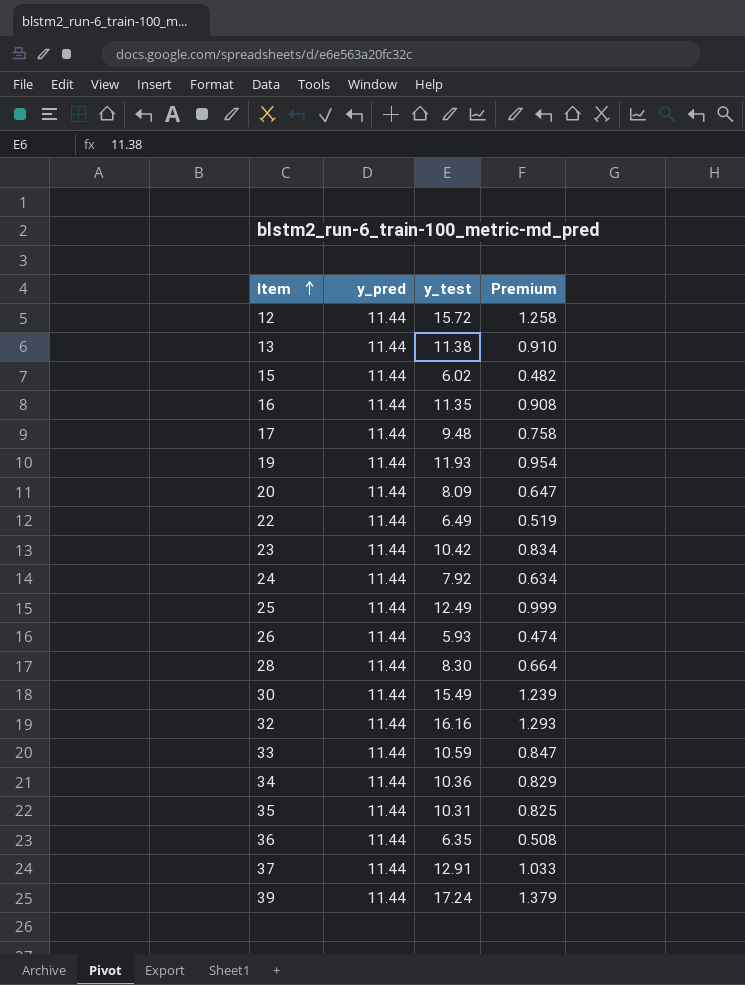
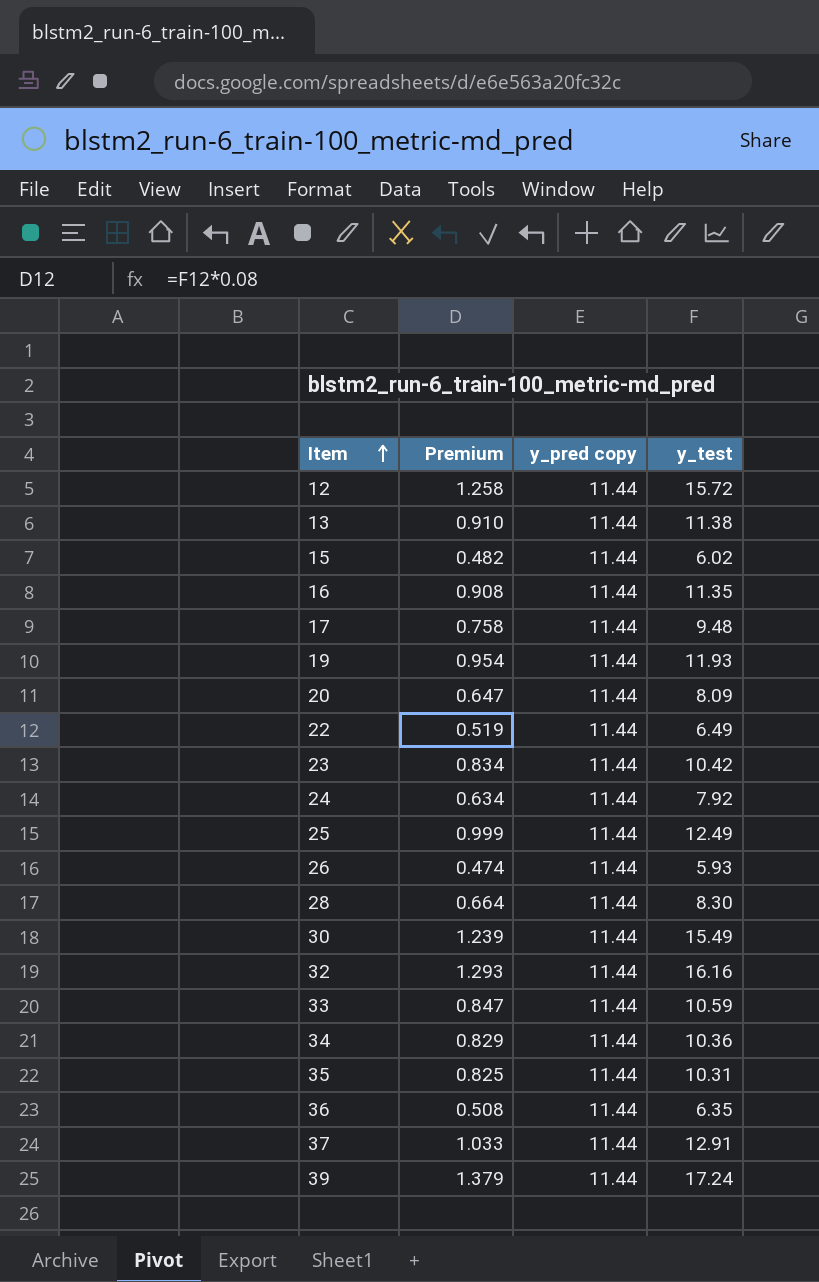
column Premium | position: 4 -> 2
column name: y_pred -> y_pred copy

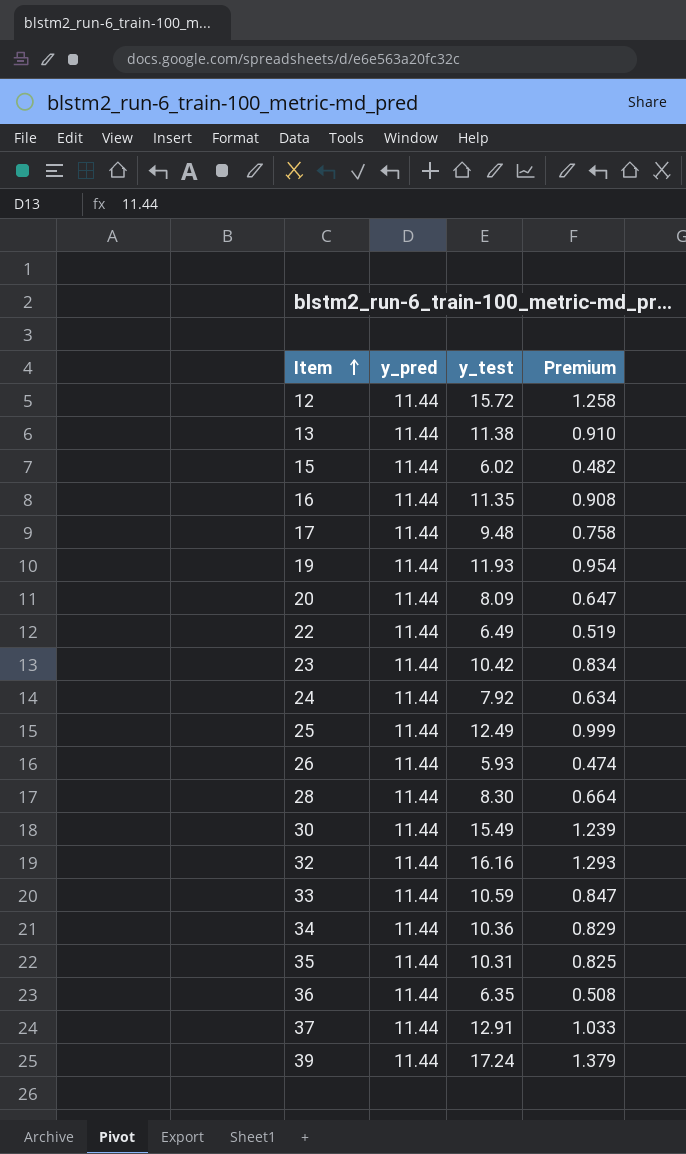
column name: y_pred copy -> y_pred
column Premium | position: 2 -> 4

